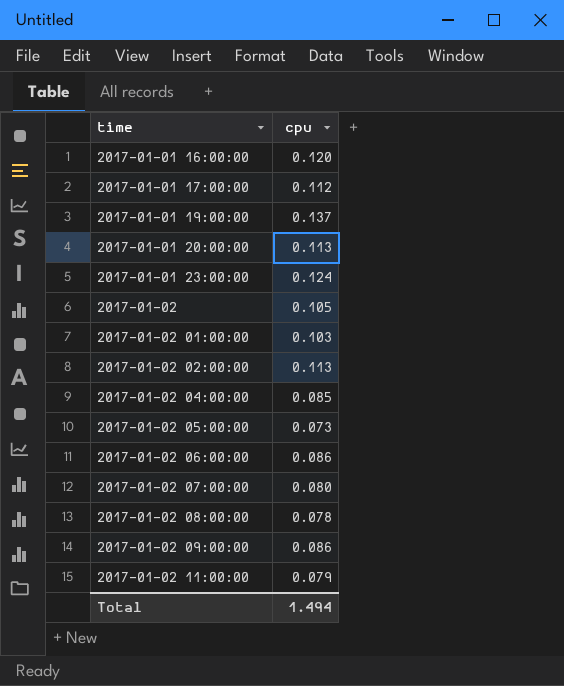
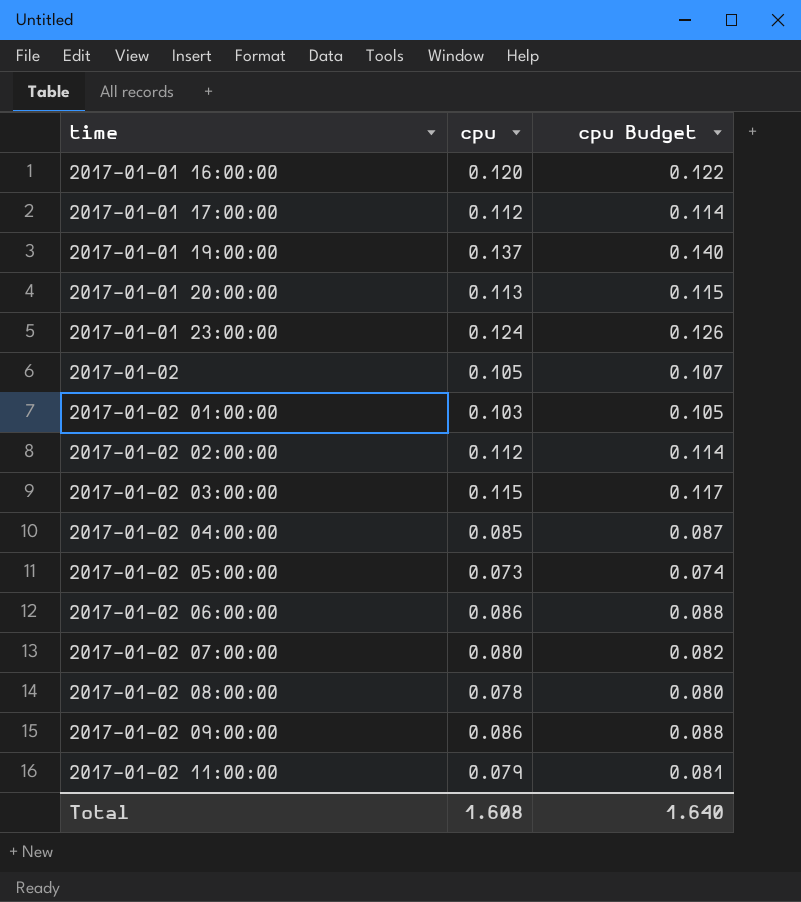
column cpu Budget | formula: none -> [cpu] * 1.02
2017-01-02 02:00:00 | cpu: 0.113 -> 0.112
row 2017-01-02 03:00:00: none -> 0.115 | 0.117
Total | cpu: 1.494 -> 1.608

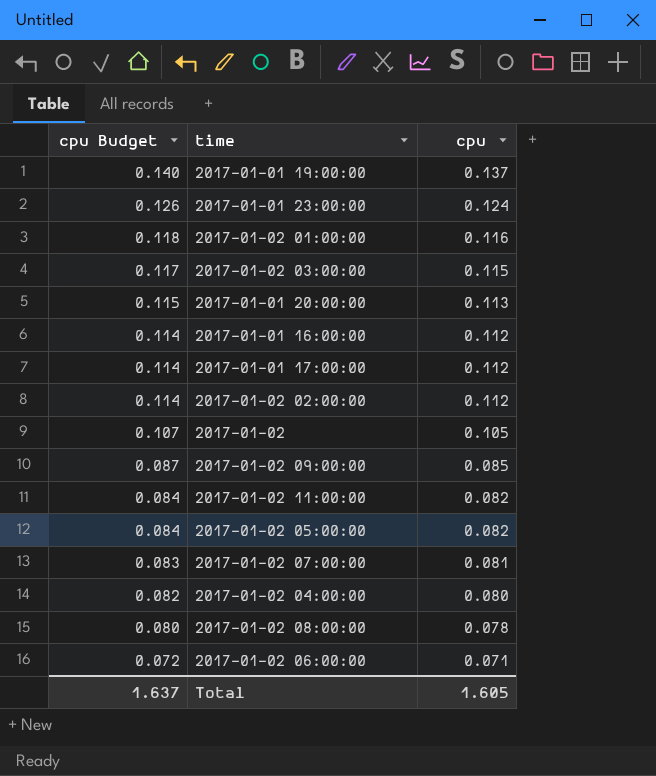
row order: time ascending -> cpu Budget descending
column cpu Budget | position: 3 -> 1
2017-01-02 01:00:00 | cpu Budget: 0.105 -> 0.118
2017-01-02 01:00:00 | cpu: 0.103 -> 0.116
2017-01-01 16:00:00 | cpu Budget: 0.122 -> 0.114
2017-01-01 16:00:00 | cpu: 0.120 -> 0.112
2017-01-02 09:00:00 | cpu Budget: 0.088 -> 0.087
2017-01-02 09:00:00 | cpu: 0.086 -> 0.085
2017-01-02 11:00:00 | cpu Budget: 0.081 -> 0.084
2017-01-02 11:00:00 | cpu: 0.079 -> 0.082
2017-01-02 05:00:00 | cpu Budget: 0.074 -> 0.084
2017-01-02 05:00:00 | cpu: 0.073 -> 0.082
2017-01-02 07:00:00 | cpu Budget: 0.082 -> 0.083
2017-01-02 07:00:00 | cpu: 0.080 -> 0.081
2017-01-02 04:00:00 | cpu Budget: 0.087 -> 0.082
2017-01-02 04:00:00 | cpu: 0.085 -> 0.080
2017-01-02 06:00:00 | cpu Budget: 0.088 -> 0.072
2017-01-02 06:00:00 | cpu: 0.086 -> 0.071
Total | cpu Budget: 1.640 -> 1.637
Total | cpu: 1.608 -> 1.605

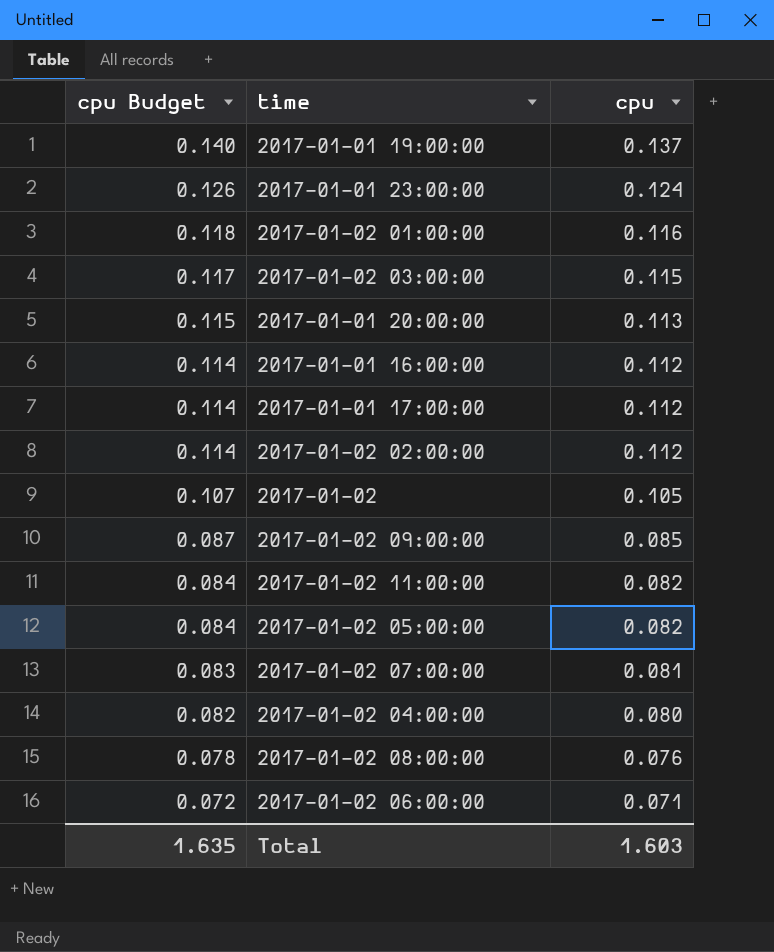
2017-01-02 08:00:00 | cpu Budget: 0.080 -> 0.078
2017-01-02 08:00:00 | cpu: 0.078 -> 0.076
Total | cpu Budget: 1.637 -> 1.635
Total | cpu: 1.605 -> 1.603

